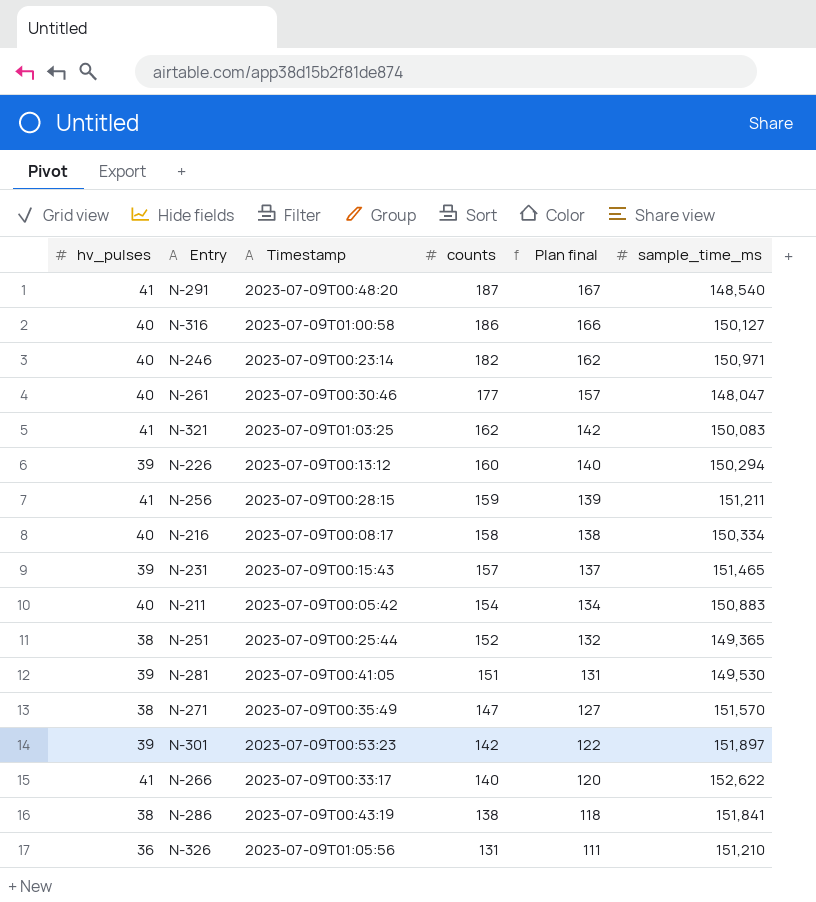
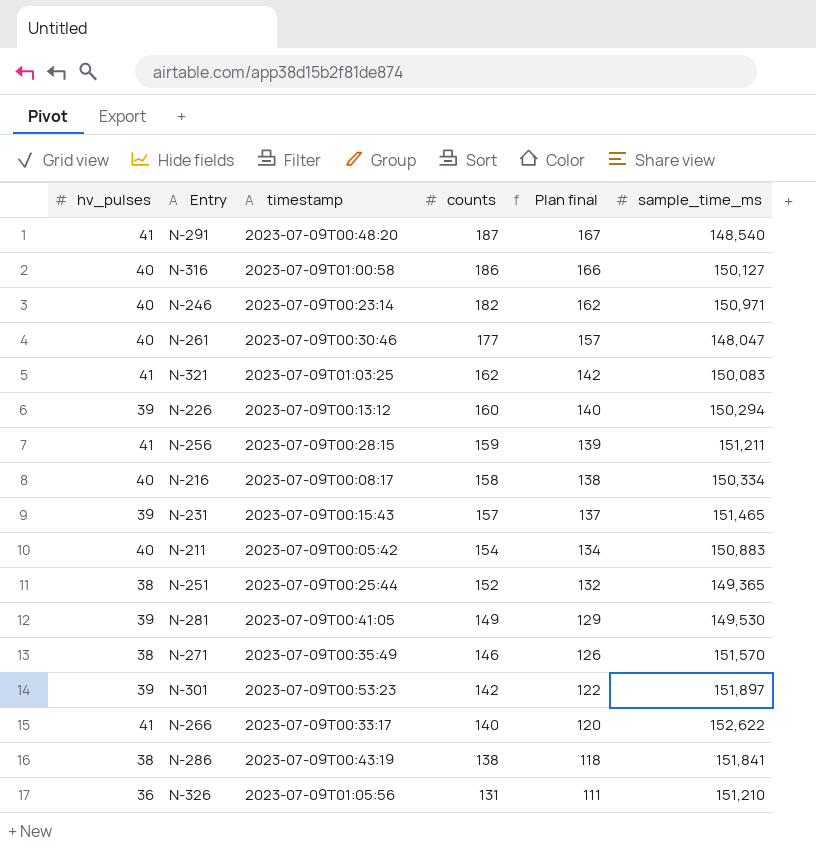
column name: Timestamp -> timestamp
N-281 | counts: 151 -> 149
N-281 | Plan final: 131 -> 129
N-271 | counts: 147 -> 146
N-271 | Plan final: 127 -> 126

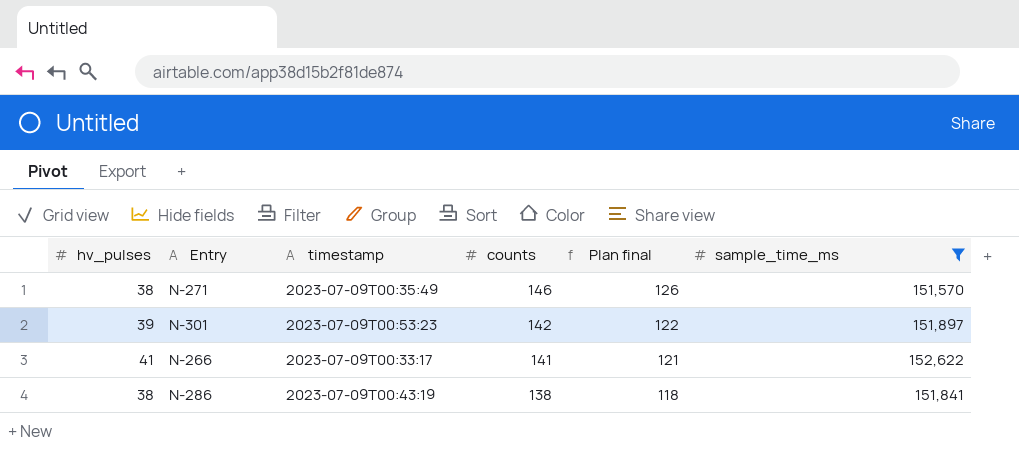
filter: none -> sample_time_ms >= 151,570
N-266 | counts: 140 -> 141
N-266 | Plan final: 120 -> 121

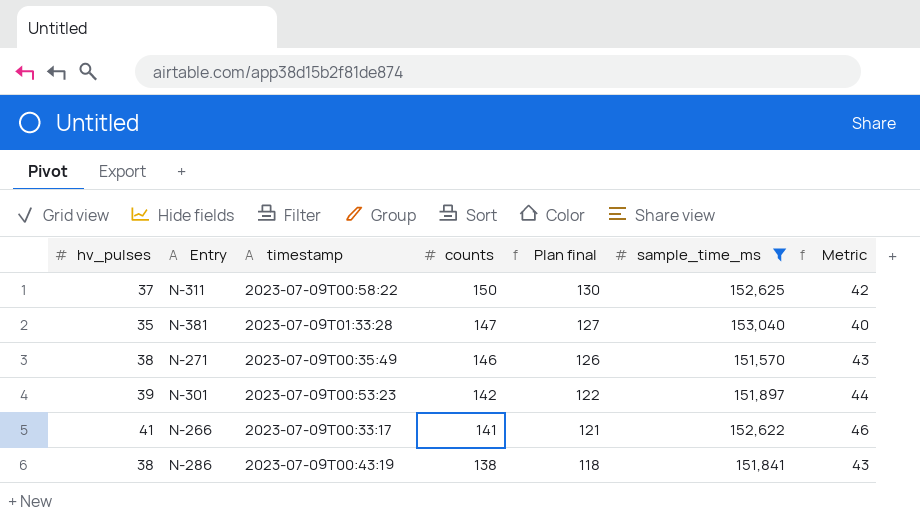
column Metric | formula: none -> [hv_pulses] + 5
row N-311: none -> 37 | 2023-07-09T00:58:22 | 150 | 130 | 152,625 | 42
row N-381: none -> 35 | 2023-07-09T01:33:28 | 147 | 127 | 153,040 | 40

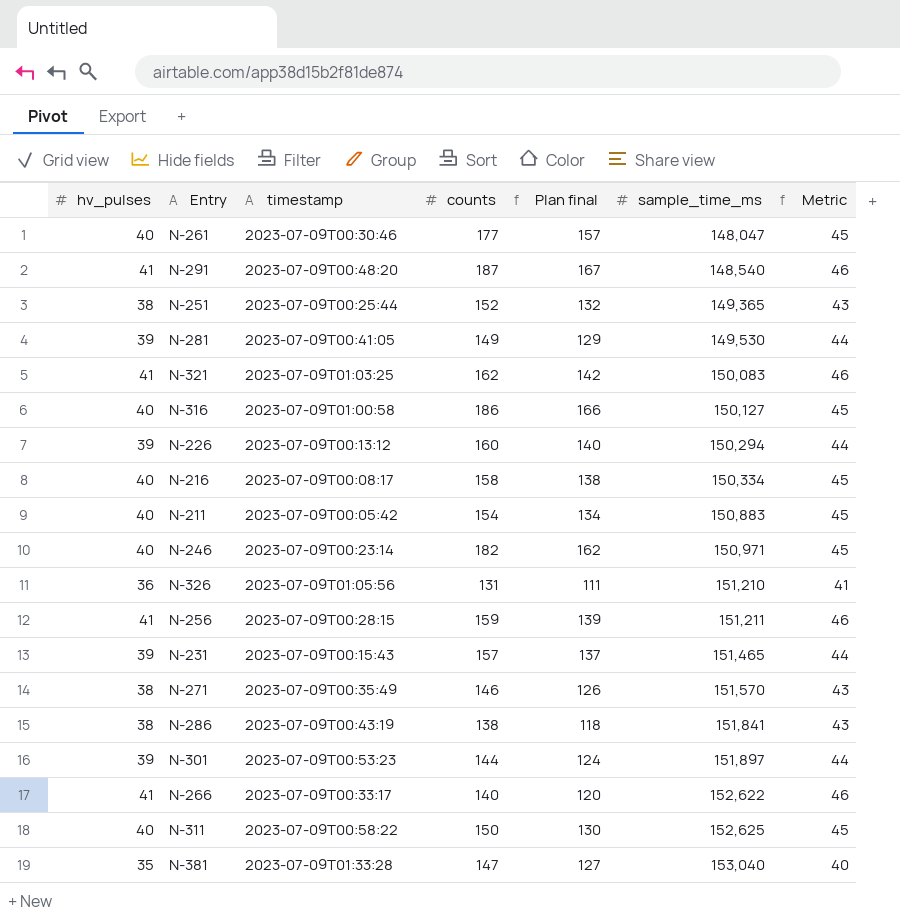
filter: sample_time_ms >= 151,570 -> none
row order: counts descending -> sample_time_ms ascending
N-301 | counts: 142 -> 144
N-301 | Plan final: 122 -> 124
N-266 | counts: 141 -> 140
N-266 | Plan final: 121 -> 120
N-311 | hv_pulses: 37 -> 40
N-311 | Metric: 42 -> 45

